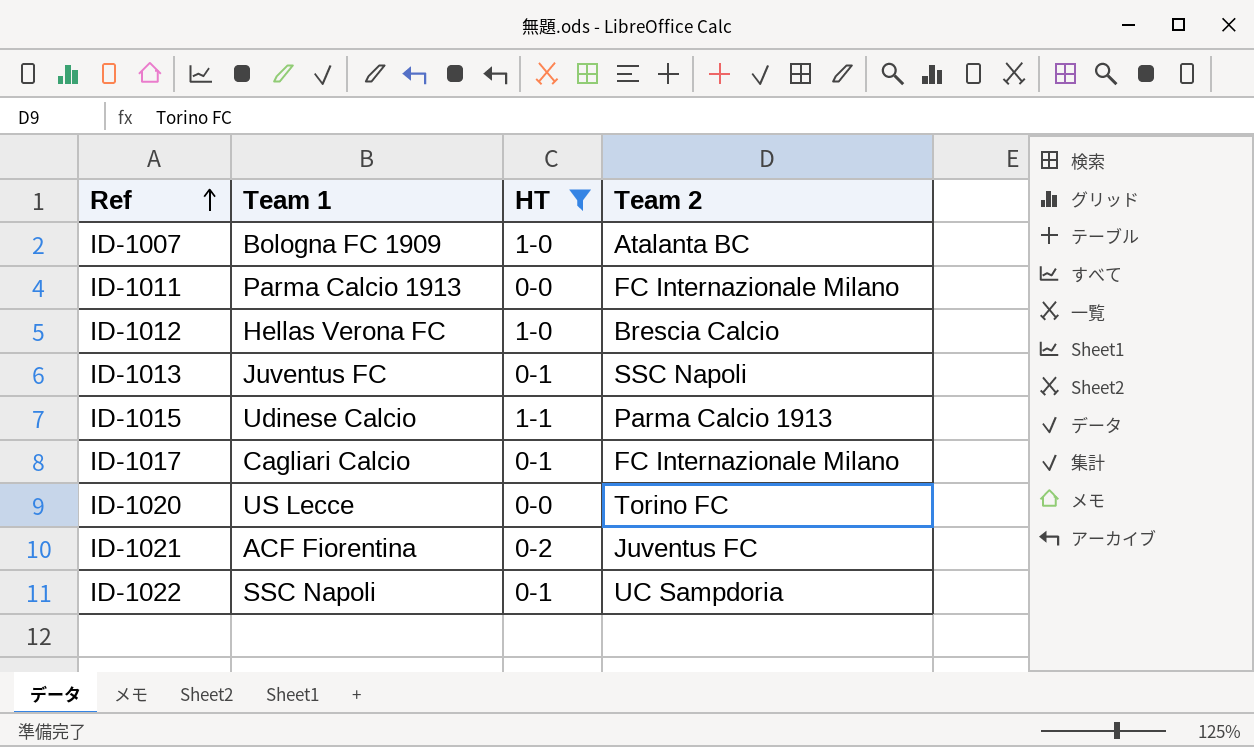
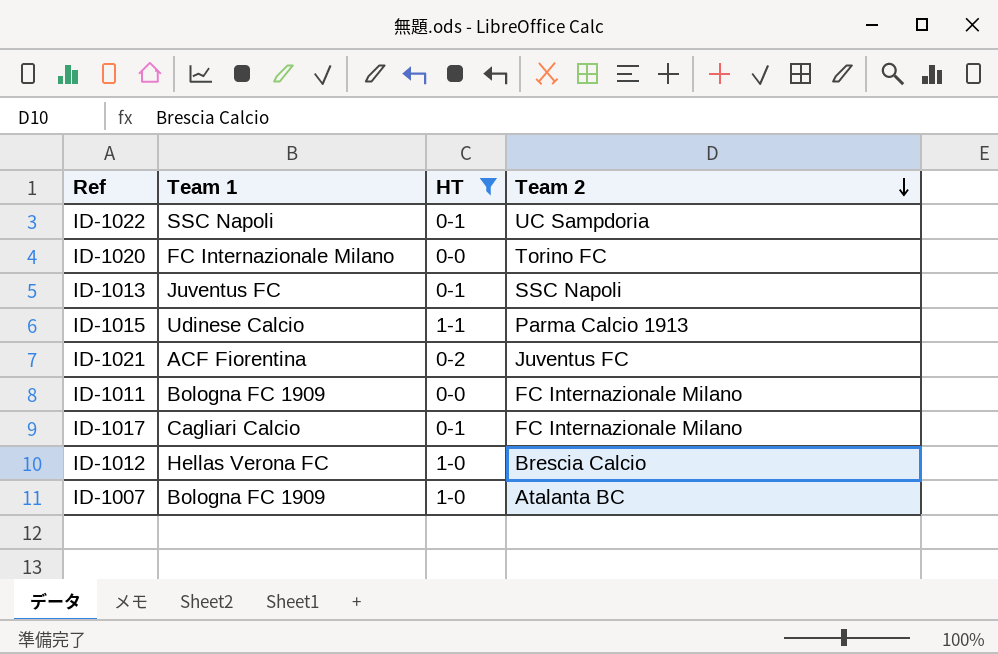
row order: Ref ascending -> Team 2 descending
ID-1020 | Team 1: US Lecce -> FC Internazionale Milano
ID-1011 | Team 1: Parma Calcio 1913 -> Bologna FC 1909

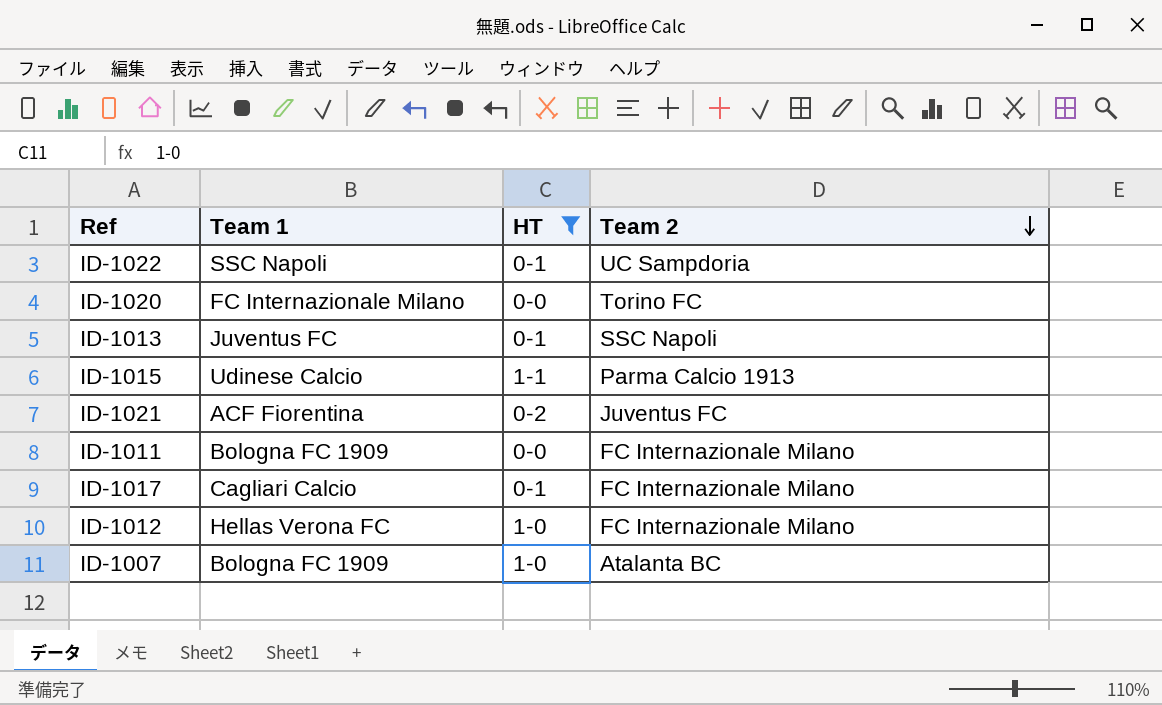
ID-1012 | Team 2: Brescia Calcio -> FC Internazionale Milano

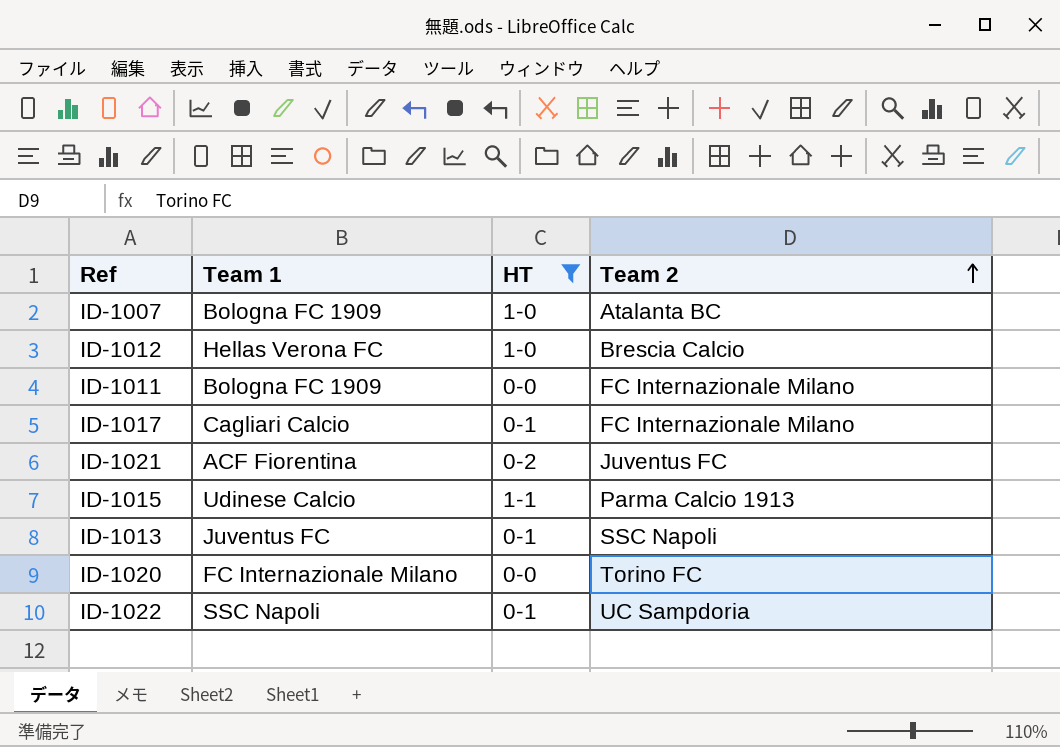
row order: Team 2 descending -> Team 2 ascending
ID-1012 | Team 2: FC Internazionale Milano -> Brescia Calcio

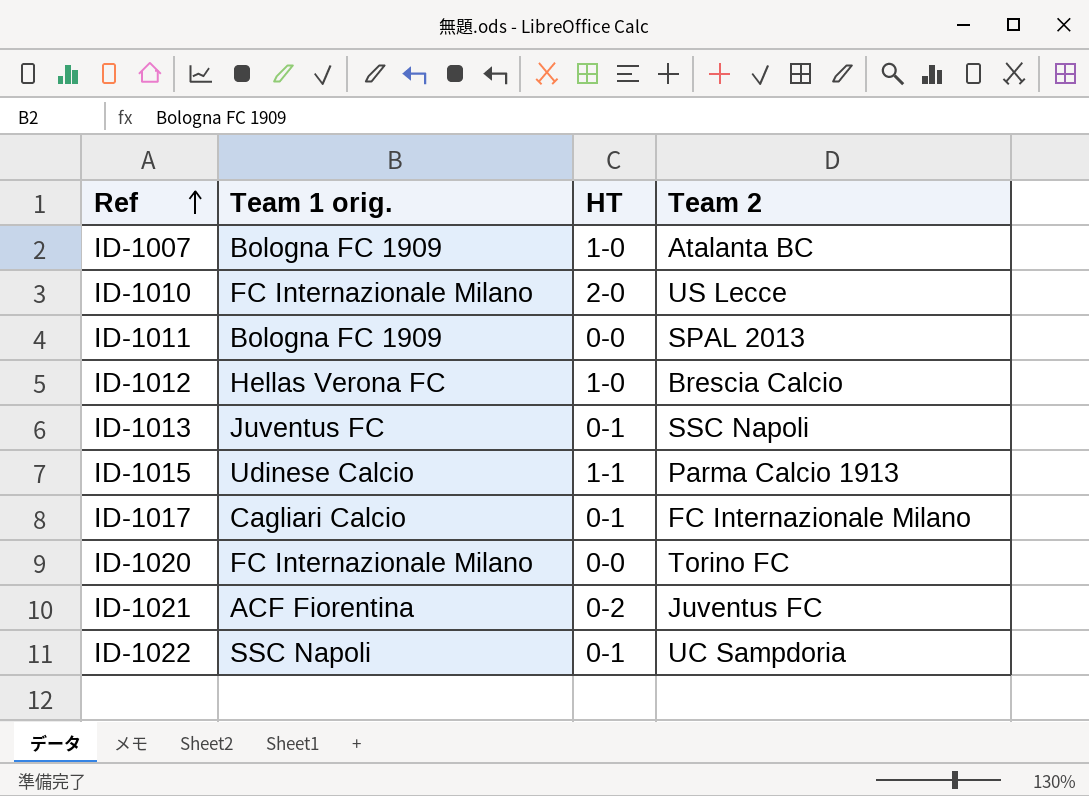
filter: HT != 2-0 -> none
row order: Team 2 ascending -> Ref ascending
column name: Team 1 -> Team 1 orig.
ID-1011 | Team 2: FC Internazionale Milano -> SPAL 2013

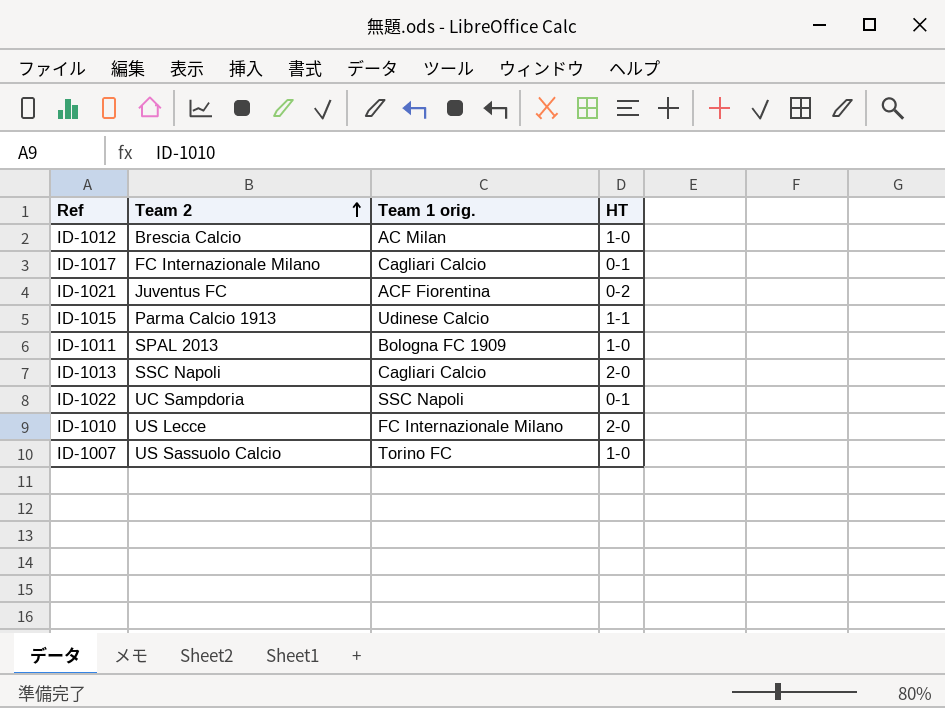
row order: Ref ascending -> Team 2 ascending
column Team 2 | position: 4 -> 2
row ID-1020: FC Internazionale Milano | 0-0 | Torino FC -> none
ID-1012 | Team 1 orig.: Hellas Verona FC -> AC Milan
ID-1011 | HT: 0-0 -> 1-0
ID-1013 | Team 1 orig.: Juventus FC -> Cagliari Calcio
ID-1013 | HT: 0-1 -> 2-0
ID-1007 | Team 2: Atalanta BC -> US Sassuolo Calcio
ID-1007 | Team 1 orig.: Bologna FC 1909 -> Torino FC

